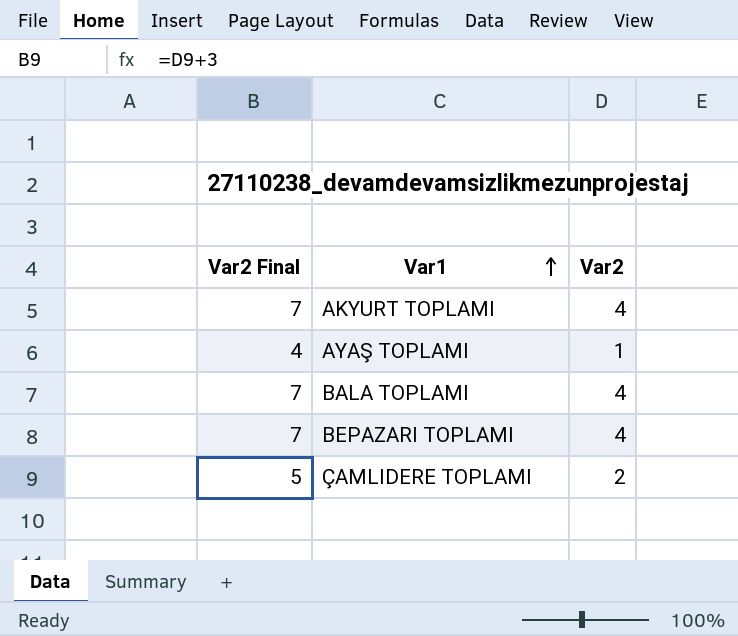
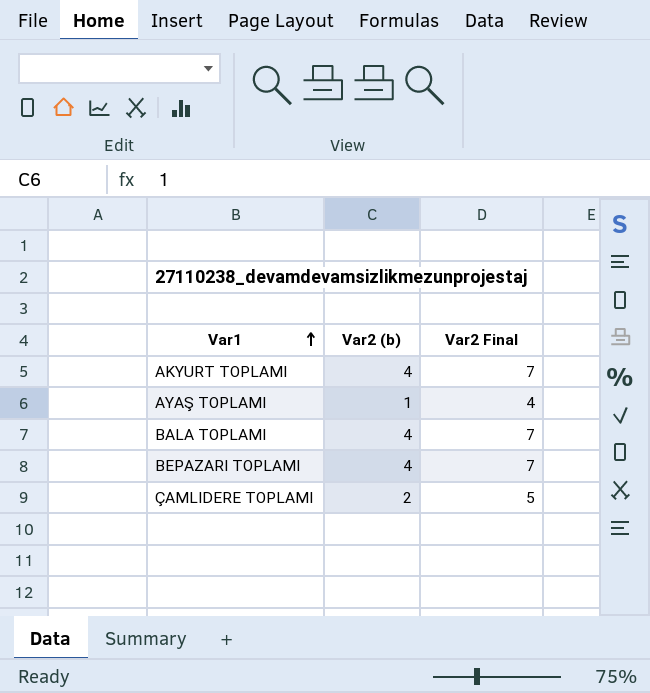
column name: Var2 -> Var2 (b)
column Var2 Final | position: 1 -> 3

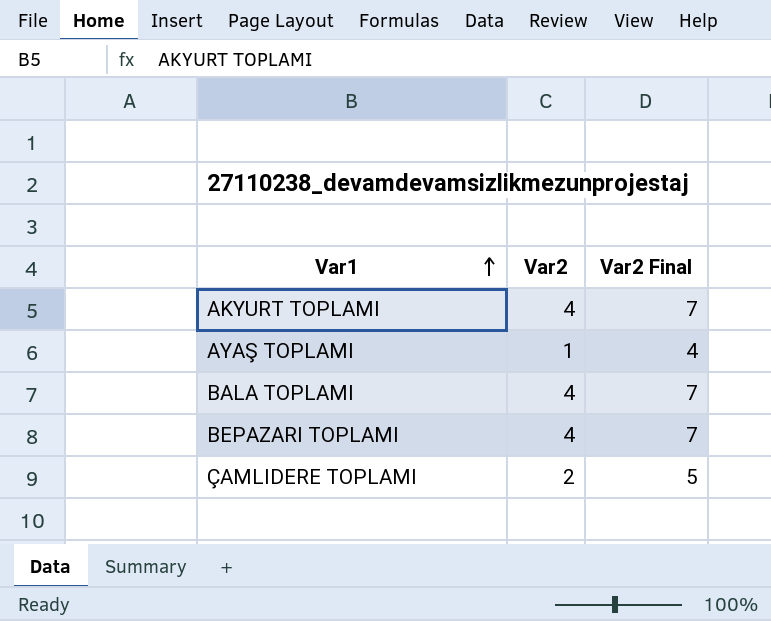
column name: Var2 (b) -> Var2

